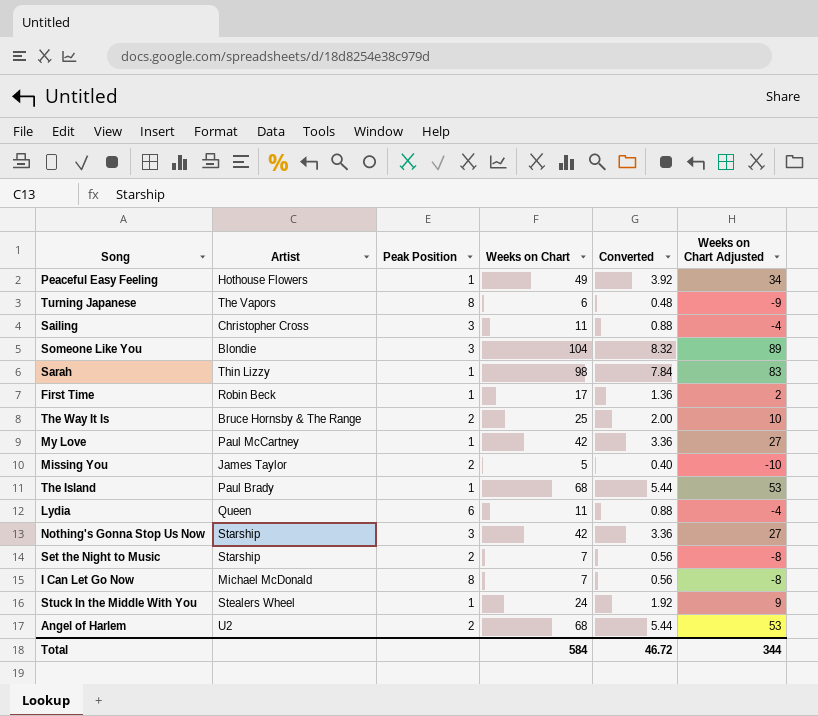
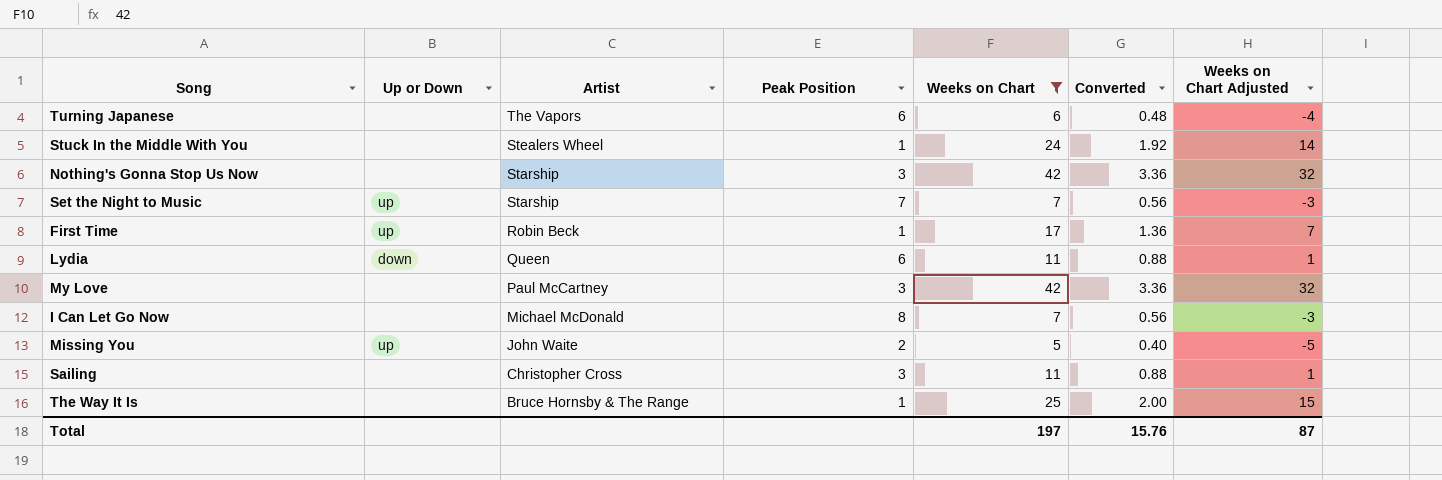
filter: none -> Weeks on Chart <= 42
row order: none -> Artist descending
column Up or Down | position: none -> 2
column Weeks on Chart Adjusted | formula: [Weeks on Chart] - 15 -> [Weeks on Chart] - 10
Turning Japanese | Peak Position: 8 -> 6
Set the Night to Music | Peak Position: 2 -> 7
My Love | Peak Position: 1 -> 3
Missing You | Artist: James Taylor -> John Waite
The Way It Is | Peak Position: 2 -> 1
Total | Weeks on Chart: 584 -> 197
Total | Converted: 46.72 -> 15.76
Total | Weeks on Chart Adjusted: 344 -> 87

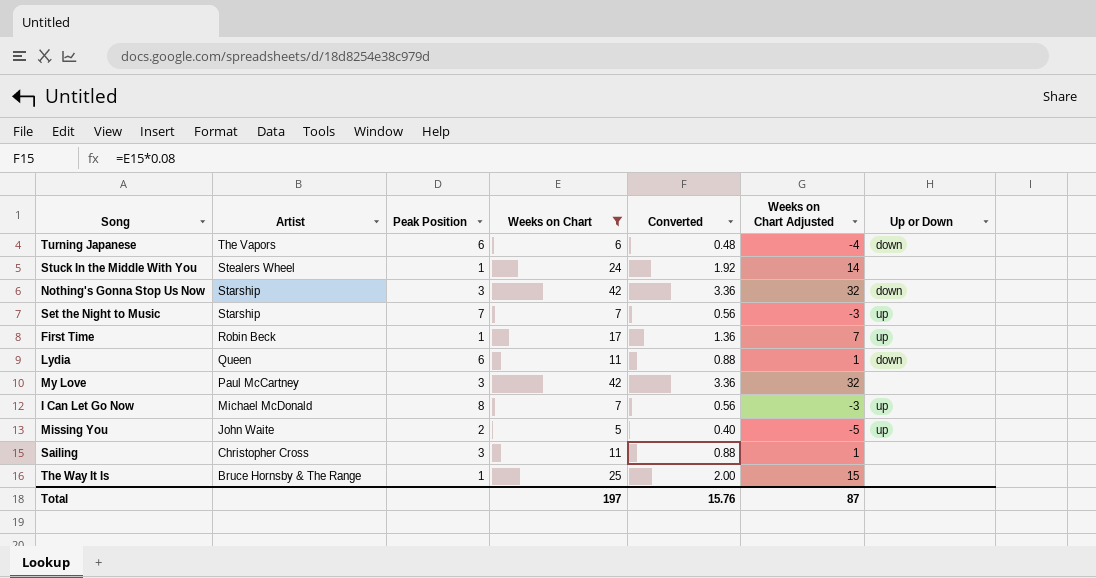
column Up or Down | position: 2 -> 7
Turning Japanese | Up or Down: none -> down
Nothing's Gonna Stop Us Now | Up or Down: none -> down
I Can Let Go Now | Up or Down: none -> up

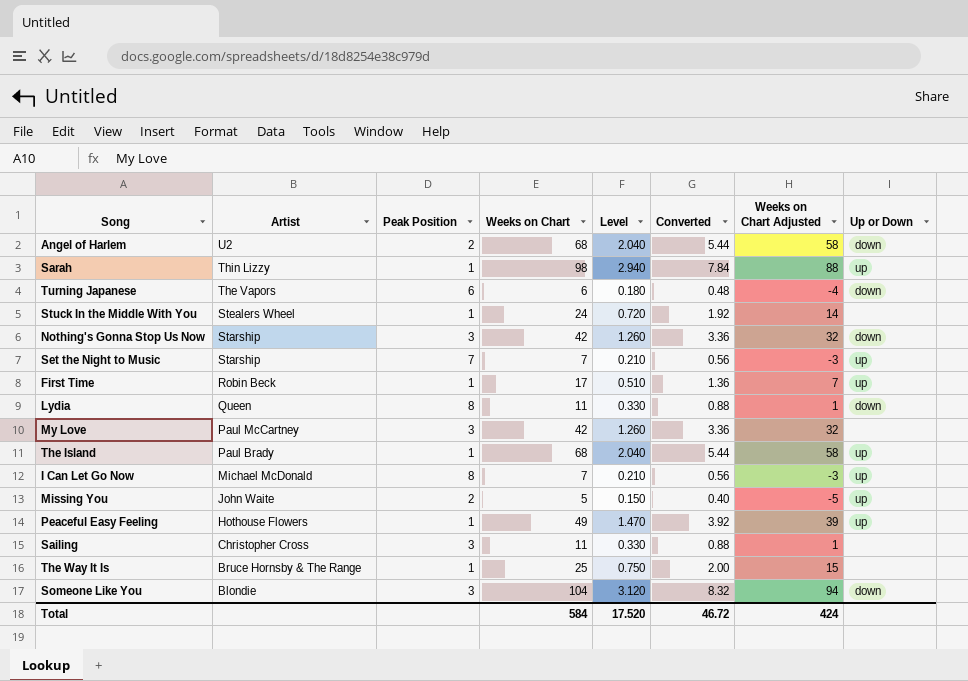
filter: Weeks on Chart <= 42 -> none
column Level | formula: none -> [Weeks on Chart] * 0.03
Lydia | Peak Position: 6 -> 8
Total | Weeks on Chart: 197 -> 584
Total | Converted: 15.76 -> 46.72
Total | Weeks on Chart Adjusted: 87 -> 424

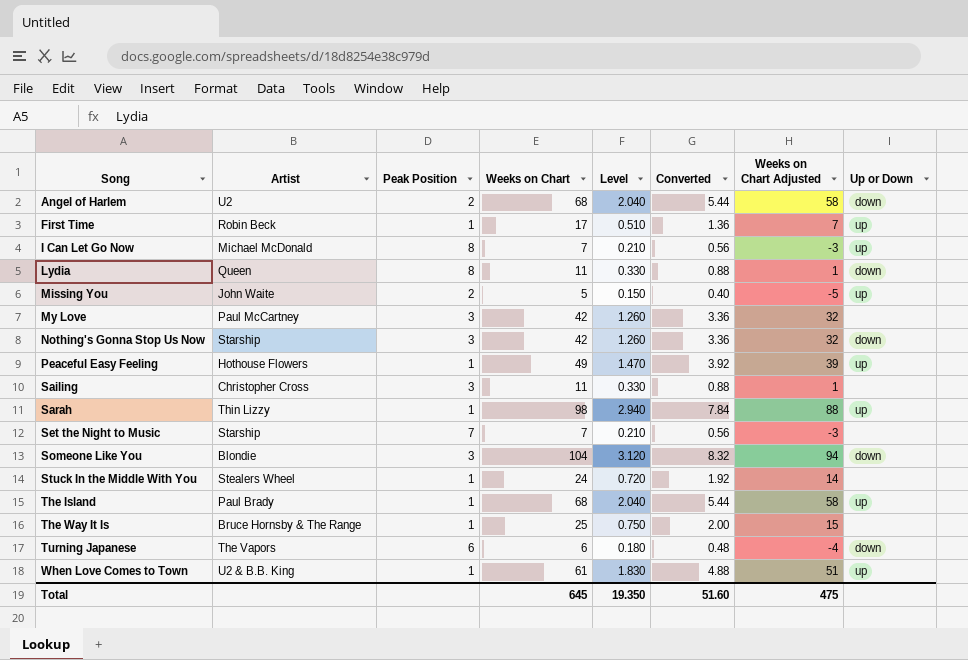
row order: Artist descending -> Song ascending
Set the Night to Music | Up or Down: up -> none
row When Love Comes to Town: none -> U2 & B.B. King | 1 | 61 | 1.830 | 4.88 | 51 | up
Total | Weeks on Chart: 584 -> 645
Total | Level: 17.520 -> 19.350
Total | Converted: 46.72 -> 51.60
Total | Weeks on Chart Adjusted: 424 -> 475

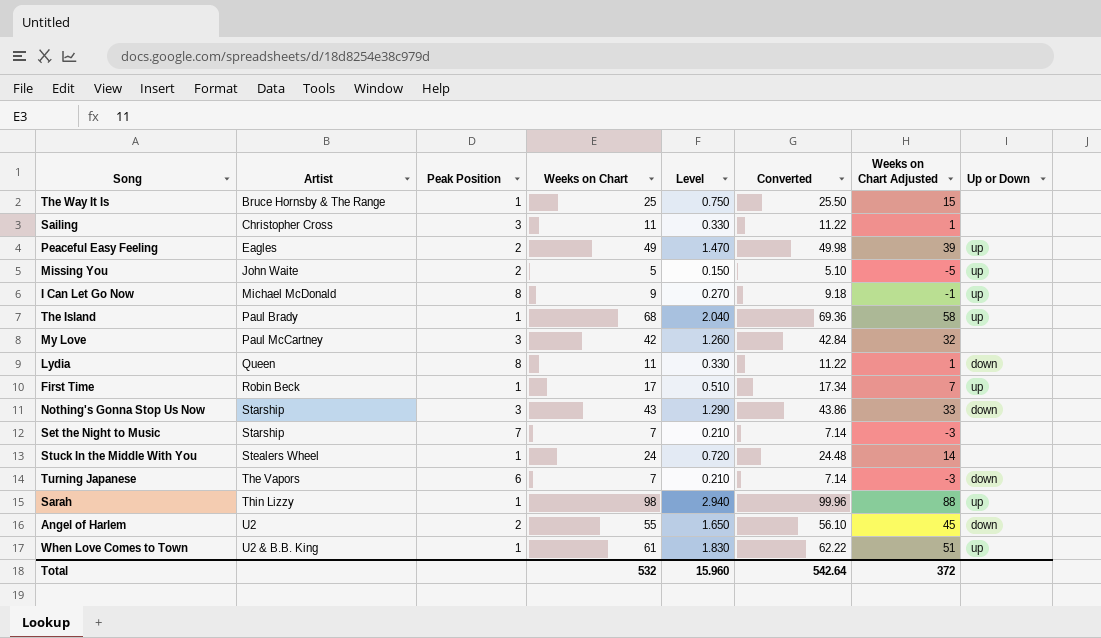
row order: Song ascending -> Artist ascending
column Converted | formula: [Weeks on Chart] * 0.08 -> [Weeks on Chart] * 1.02
row Someone Like You: Blondie | 3 | 104 | 3.120 | 8.32 | 94 | down -> none
Peaceful Easy Feeling | Artist: Hothouse Flowers -> Eagles
Peaceful Easy Feeling | Peak Position: 1 -> 2
I Can Let Go Now | Weeks on Chart: 7 -> 9
I Can Let Go Now | Level: 0.210 -> 0.270
I Can Let Go Now | Weeks on Chart Adjusted: -3 -> -1
Nothing's Gonna Stop Us Now | Weeks on Chart: 42 -> 43
Nothing's Gonna Stop Us Now | Level: 1.260 -> 1.290
Nothing's Gonna Stop Us Now | Weeks on Chart Adjusted: 32 -> 33
Turning Japanese | Weeks on Chart: 6 -> 7
Turning Japanese | Level: 0.180 -> 0.210
Turning Japanese | Weeks on Chart Adjusted: -4 -> -3
Angel of Harlem | Weeks on Chart: 68 -> 55
Angel of Harlem | Level: 2.040 -> 1.650
Angel of Harlem | Weeks on Chart Adjusted: 58 -> 45
Total | Weeks on Chart: 645 -> 532
Total | Level: 19.350 -> 15.960
Total | Converted: 51.60 -> 542.64
Total | Weeks on Chart Adjusted: 475 -> 372

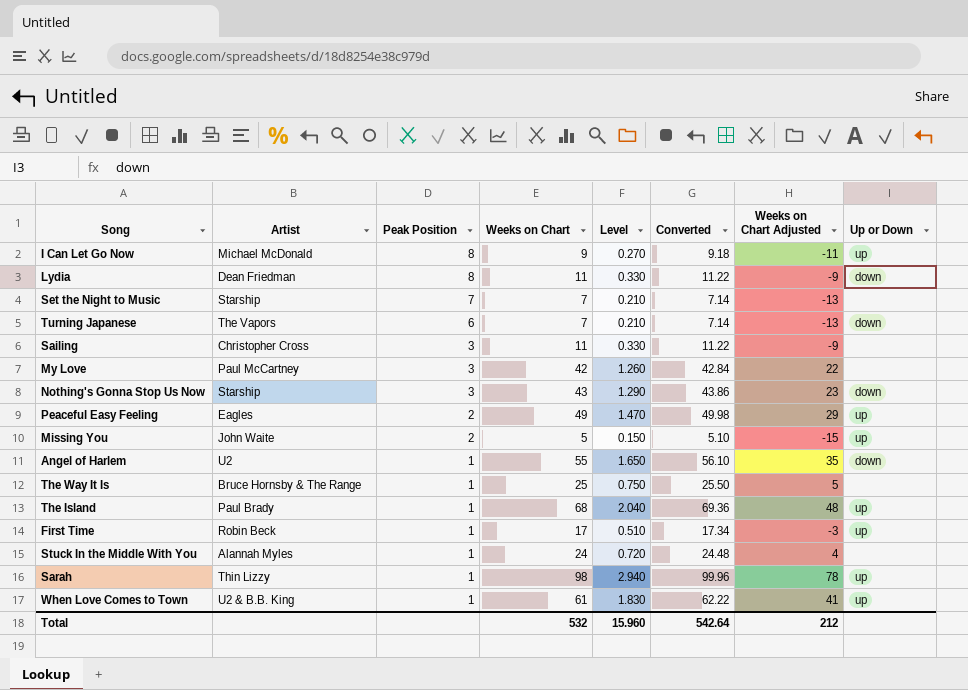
row order: Artist ascending -> Peak Position descending
column Weeks on Chart Adjusted | formula: [Weeks on Chart] - 10 -> [Weeks on Chart] - 20
Lydia | Artist: Queen -> Dean Friedman
Angel of Harlem | Peak Position: 2 -> 1
Stuck In the Middle With You | Artist: Stealers Wheel -> Alannah Myles
Total | Weeks on Chart Adjusted: 372 -> 212

